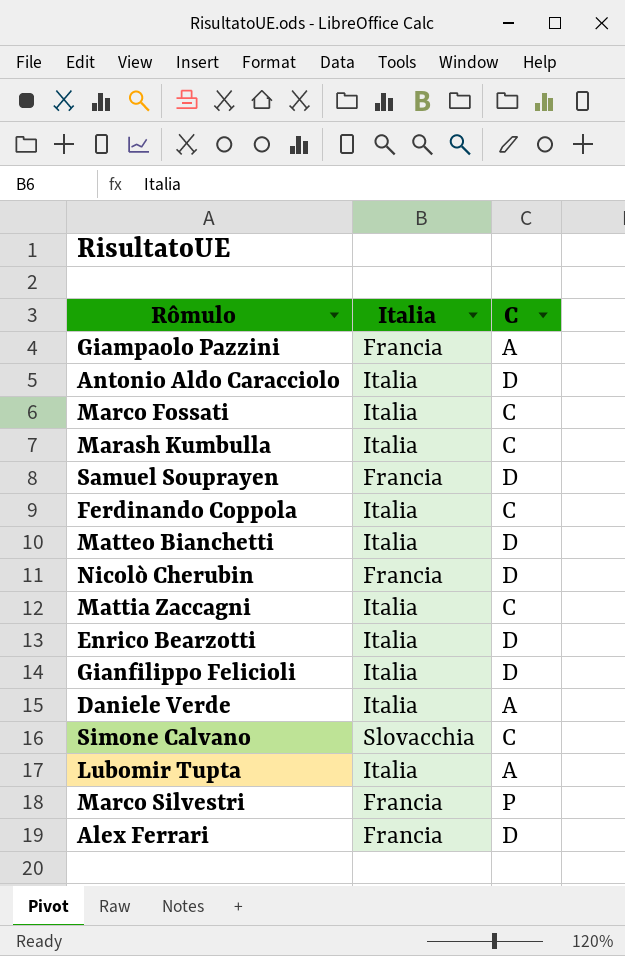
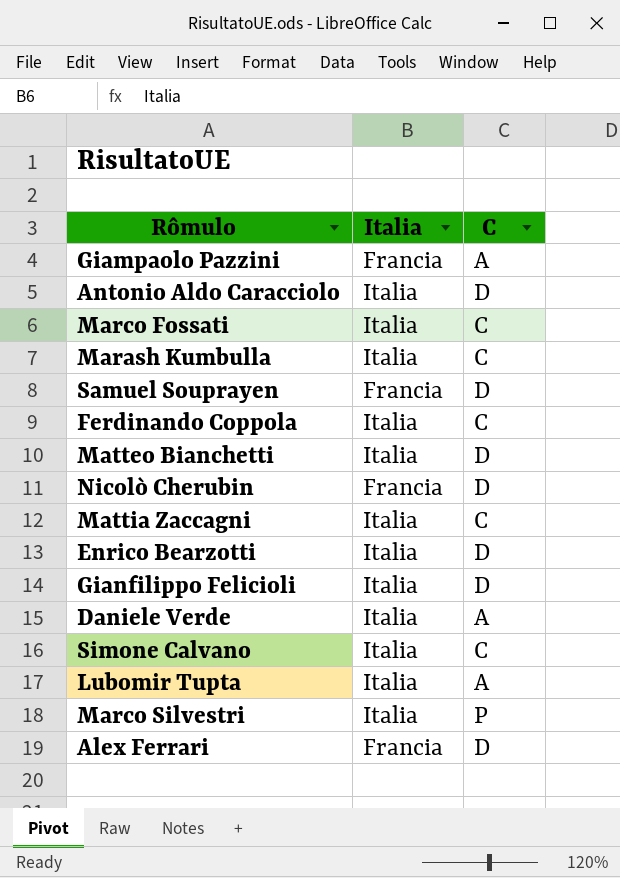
Simone Calvano | Italia: Slovacchia -> Italia
Marco Silvestri | Italia: Francia -> Italia

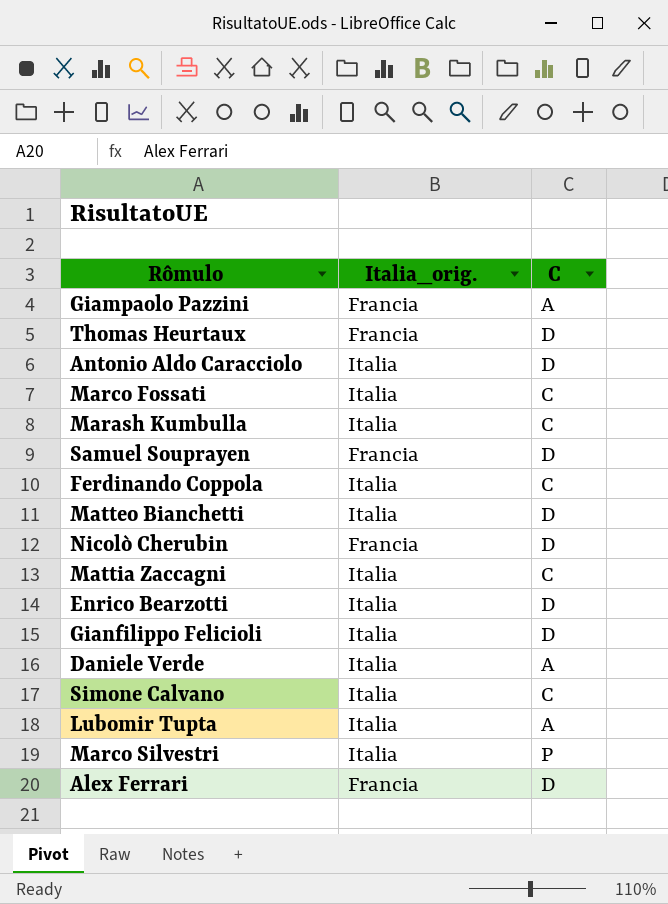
column name: Italia -> Italia_orig.
row Thomas Heurtaux: none -> Francia | D

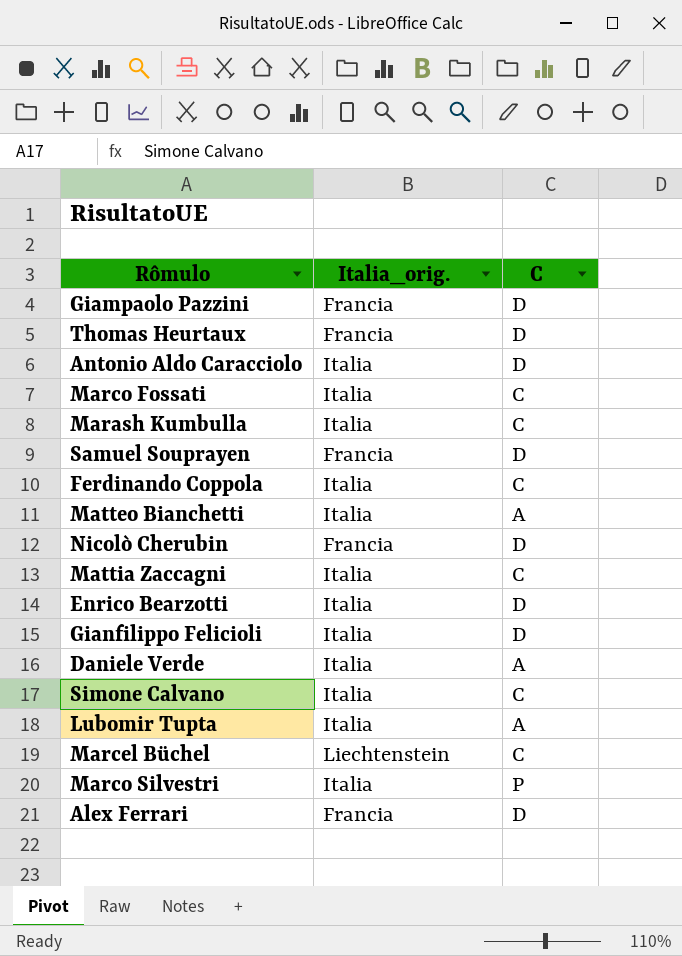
Giampaolo Pazzini | C: A -> D
Matteo Bianchetti | C: D -> A
row Marcel Büchel: none -> Liechtenstein | C

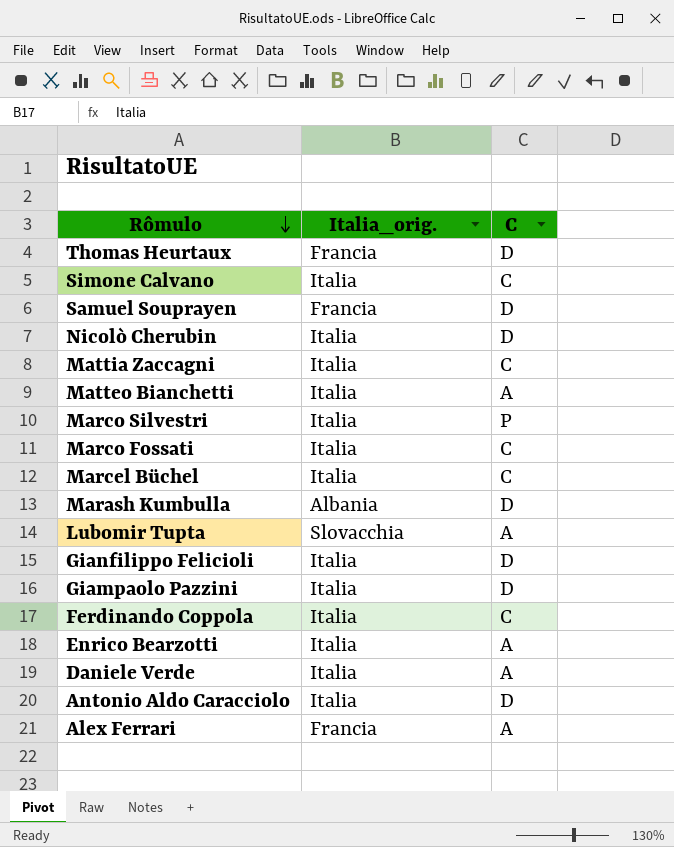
row order: none -> Rômulo descending
Nicolò Cherubin | Italia_orig.: Francia -> Italia
Marcel Büchel | Italia_orig.: Liechtenstein -> Italia
Marash Kumbulla | Italia_orig.: Italia -> Albania
Marash Kumbulla | C: C -> D
Lubomir Tupta | Italia_orig.: Italia -> Slovacchia
Giampaolo Pazzini | Italia_orig.: Francia -> Italia
Enrico Bearzotti | C: D -> A
Alex Ferrari | C: D -> A

